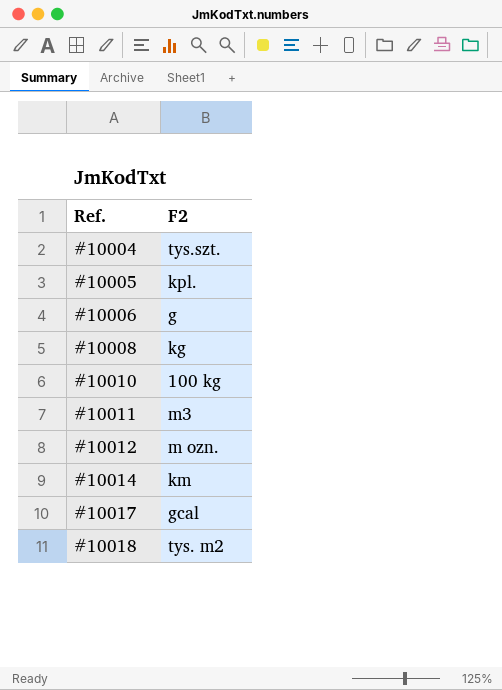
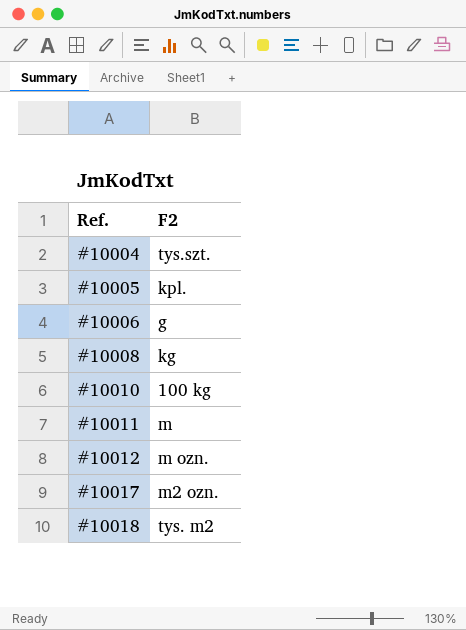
row #10014: km -> none
#10011 | F2: m3 -> m
#10017 | F2: gcal -> m2 ozn.

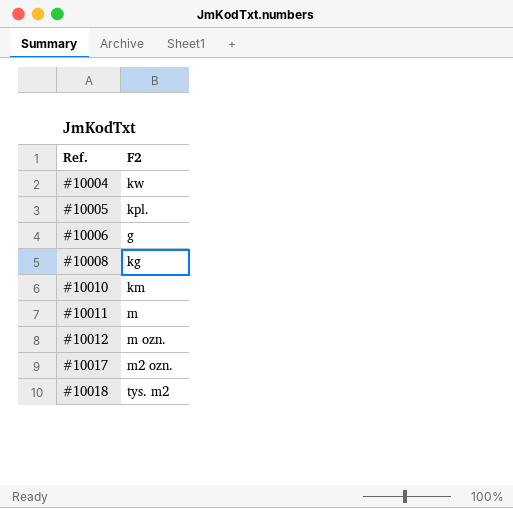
#10004 | F2: tys.szt. -> kw
#10010 | F2: 100 kg -> km

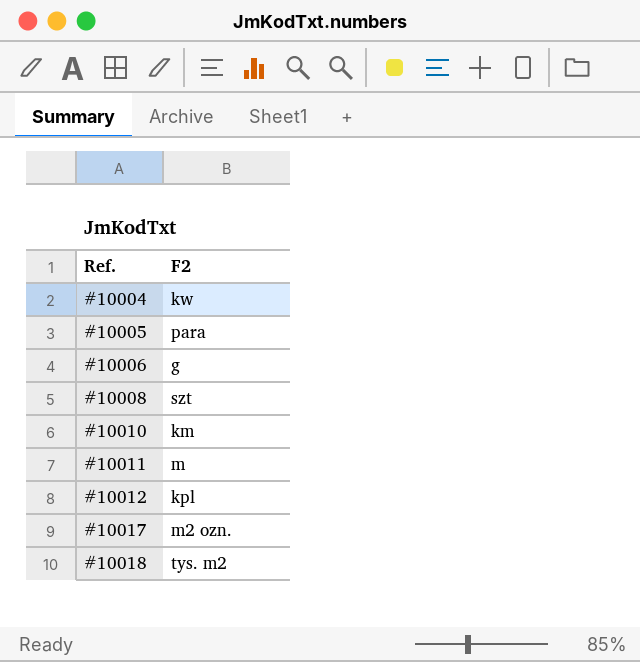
#10005 | F2: kpl. -> para
#10008 | F2: kg -> szt
#10012 | F2: m ozn. -> kpl

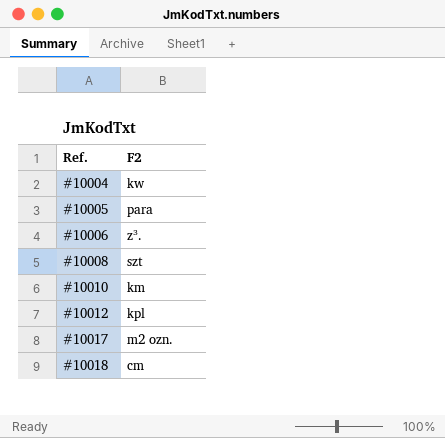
row #10011: m -> none
#10006 | F2: g -> z³.
#10018 | F2: tys. m2 -> cm

